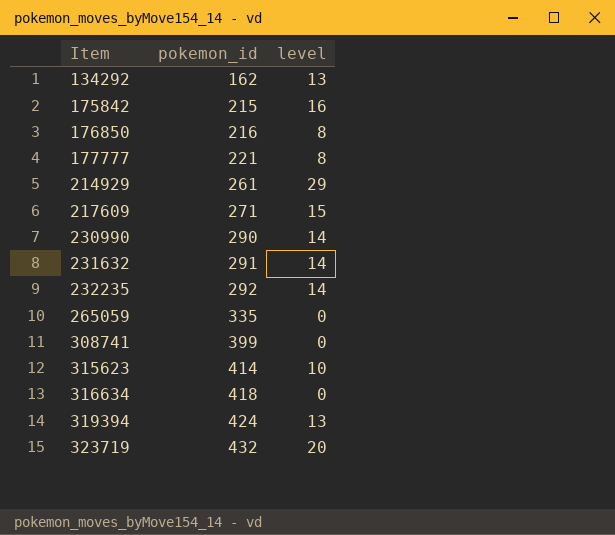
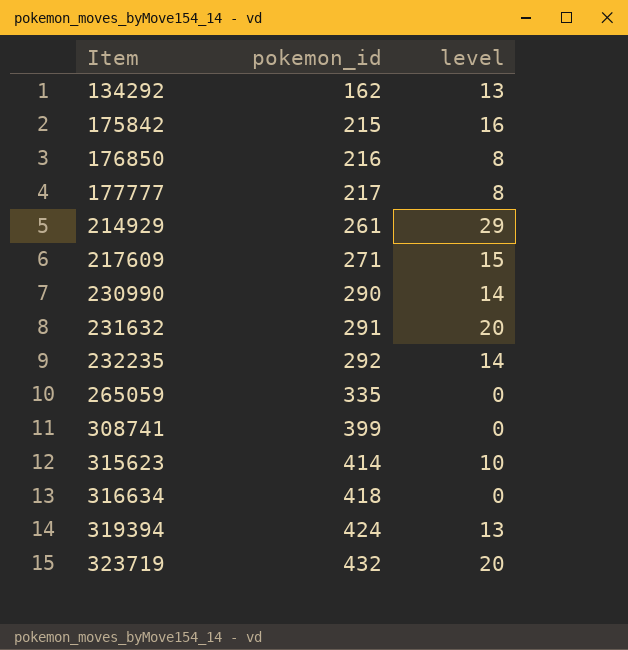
177777 | pokemon_id: 221 -> 217
231632 | level: 14 -> 20

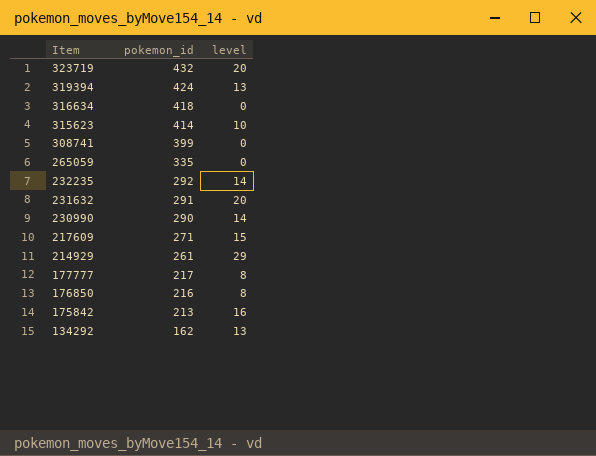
row order: Item ascending -> Item descending
175842 | pokemon_id: 215 -> 213

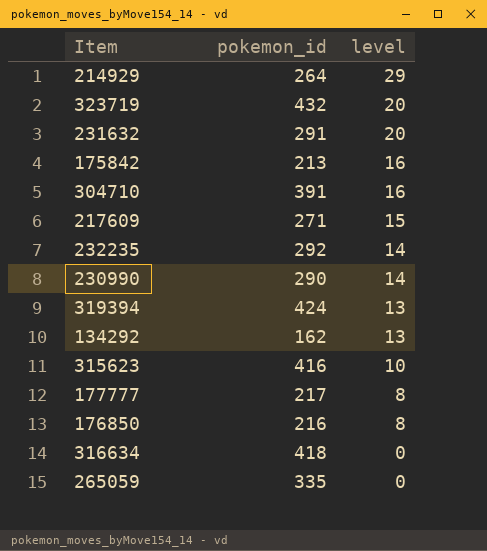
row order: Item descending -> level descending
row 308741: 399 | 0 -> none
214929 | pokemon_id: 261 -> 264
row 304710: none -> 391 | 16
315623 | pokemon_id: 414 -> 416

